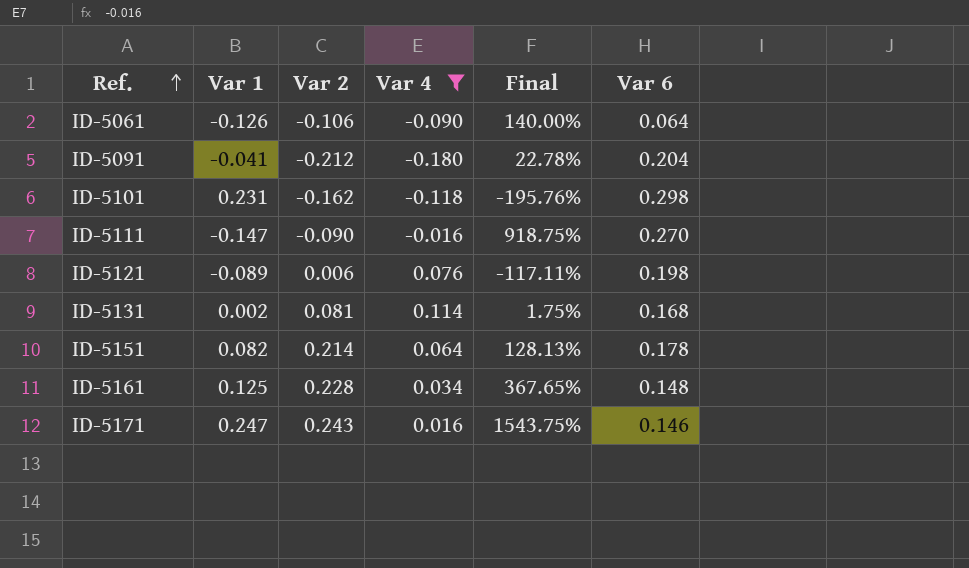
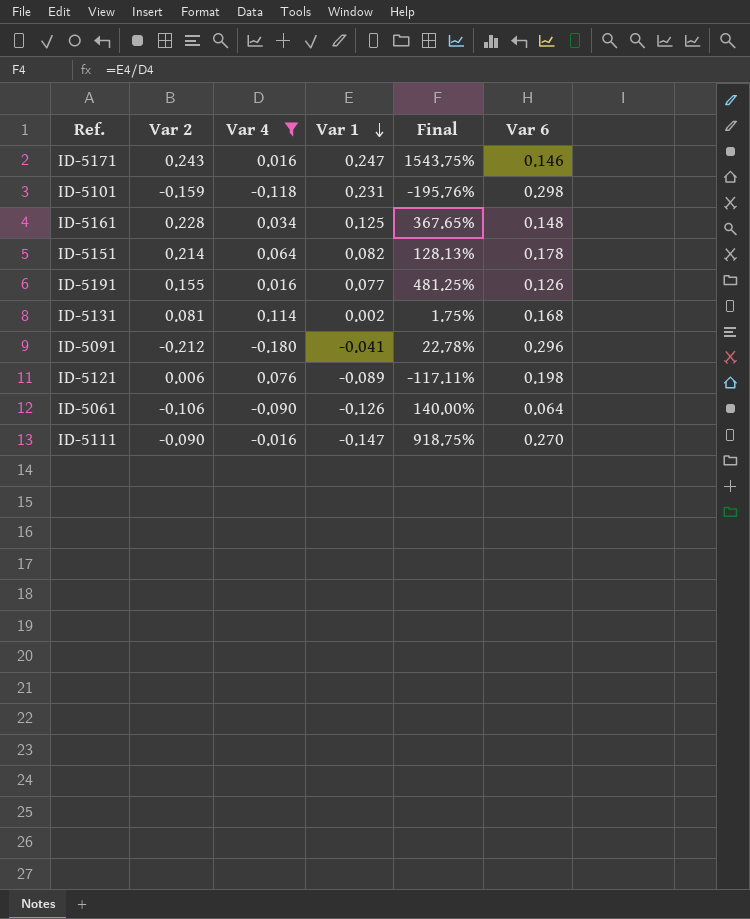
row order: Ref. ascending -> Var 1 descending
column Var 1 | position: 2 -> 4
ID-5101 | Var 2: -0.162 -> -0.159
row ID-5191: none -> 0.155 | 0.016 | 0.077 | 481.25% | 0.126
ID-5091 | Var 6: 0.204 -> 0.296

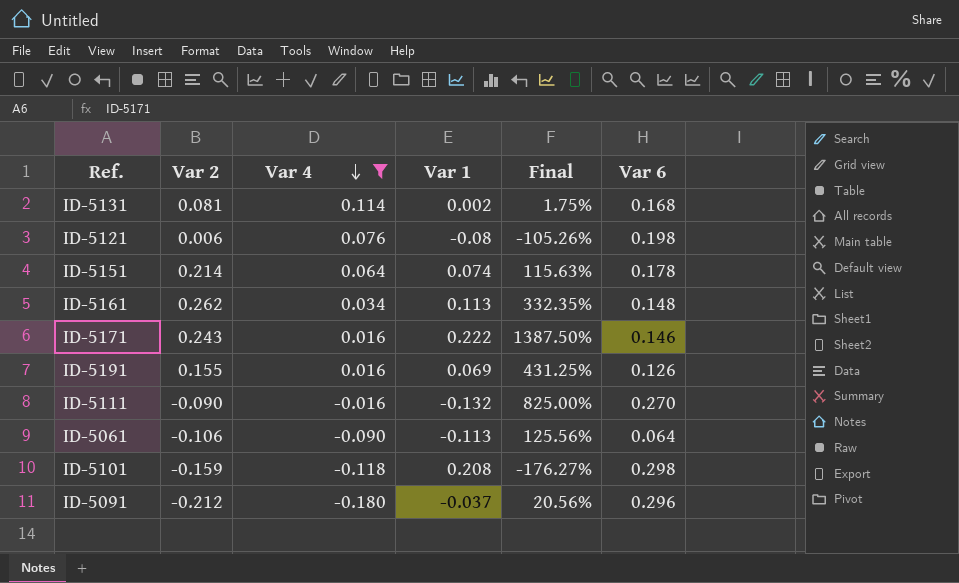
row order: Var 1 descending -> Var 4 descending
ID-5121 | Var 1: -0.089 -> -0.08
ID-5121 | Final: -117.11% -> -105.26%
ID-5151 | Var 1: 0.082 -> 0.074
ID-5151 | Final: 128.13% -> 115.63%
ID-5161 | Var 2: 0.228 -> 0.262
ID-5161 | Var 1: 0.125 -> 0.113
ID-5161 | Final: 367.65% -> 332.35%
ID-5171 | Var 1: 0.247 -> 0.222
ID-5171 | Final: 1543.75% -> 1387.50%
ID-5191 | Var 1: 0.077 -> 0.069
ID-5191 | Final: 481.25% -> 431.25%
ID-5111 | Var 1: -0.147 -> -0.132
ID-5111 | Final: 918.75% -> 825.00%
ID-5061 | Var 1: -0.126 -> -0.113
ID-5061 | Final: 140.00% -> 125.56%
ID-5101 | Var 1: 0.231 -> 0.208
ID-5101 | Final: -195.76% -> -176.27%
ID-5091 | Var 1: -0.041 -> -0.037
ID-5091 | Final: 22.78% -> 20.56%

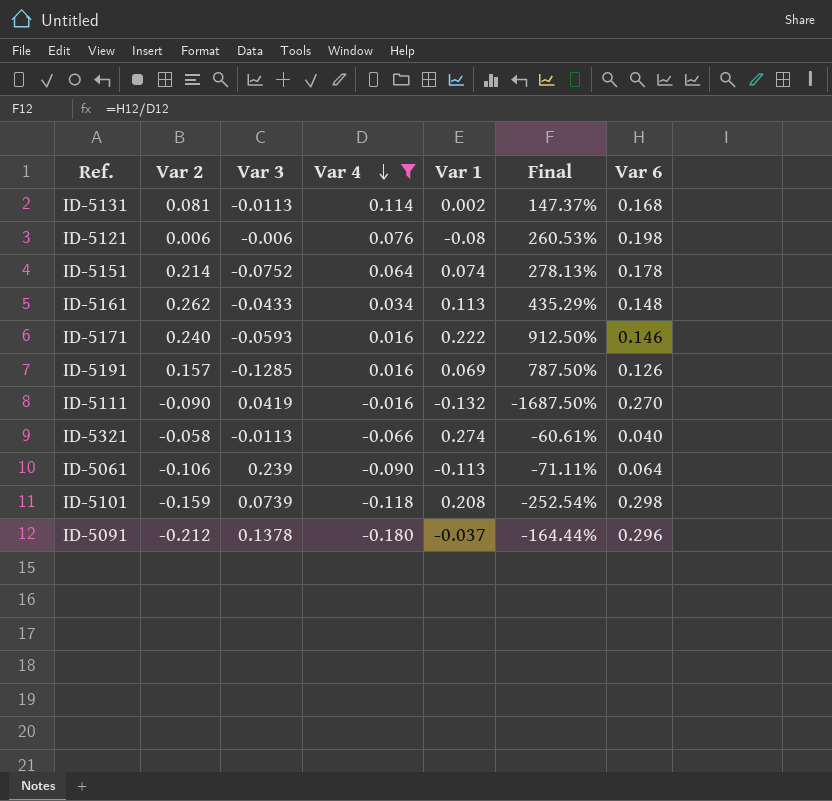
column Var 3 | position: none -> 3
column Final | formula: [Var 1] / [Var 4] -> [Var 6] / [Var 4]
ID-5171 | Var 2: 0.243 -> 0.240
ID-5191 | Var 2: 0.155 -> 0.157
row ID-5321: none -> -0.058 | -0.0113 | -0.066 | 0.274 | -60.61% | 0.040

